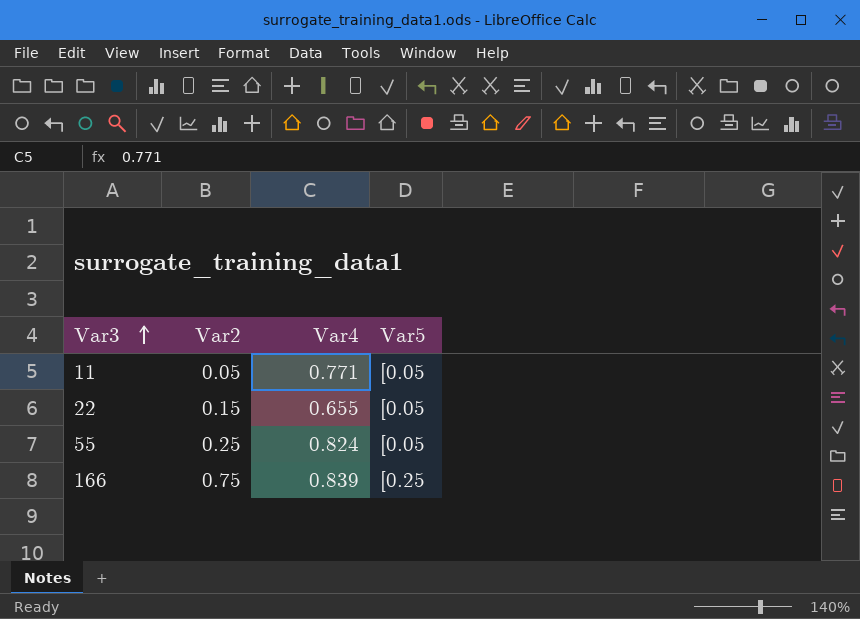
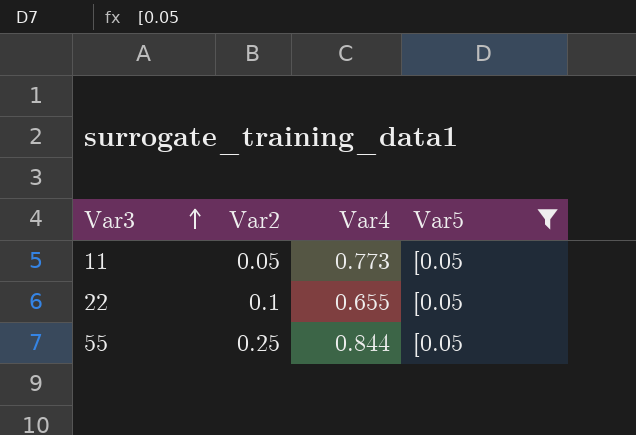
filter: none -> Var5 = [0.05
11 | Var4: 0.771 -> 0.773
22 | Var2: 0.15 -> 0.1
55 | Var4: 0.824 -> 0.844

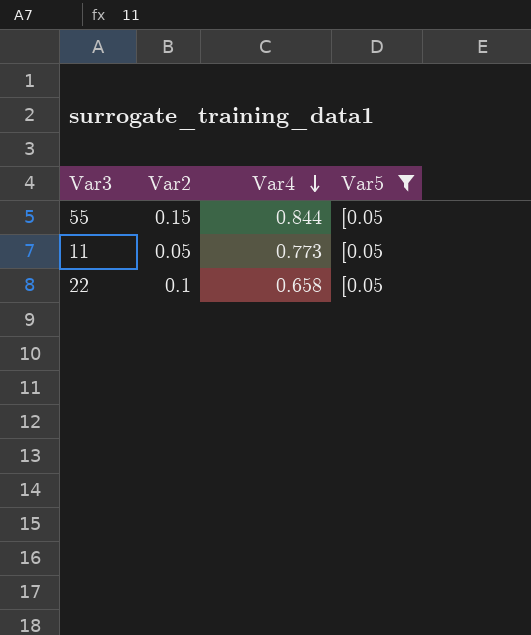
row order: Var3 ascending -> Var4 descending
55 | Var2: 0.25 -> 0.15
22 | Var4: 0.655 -> 0.658

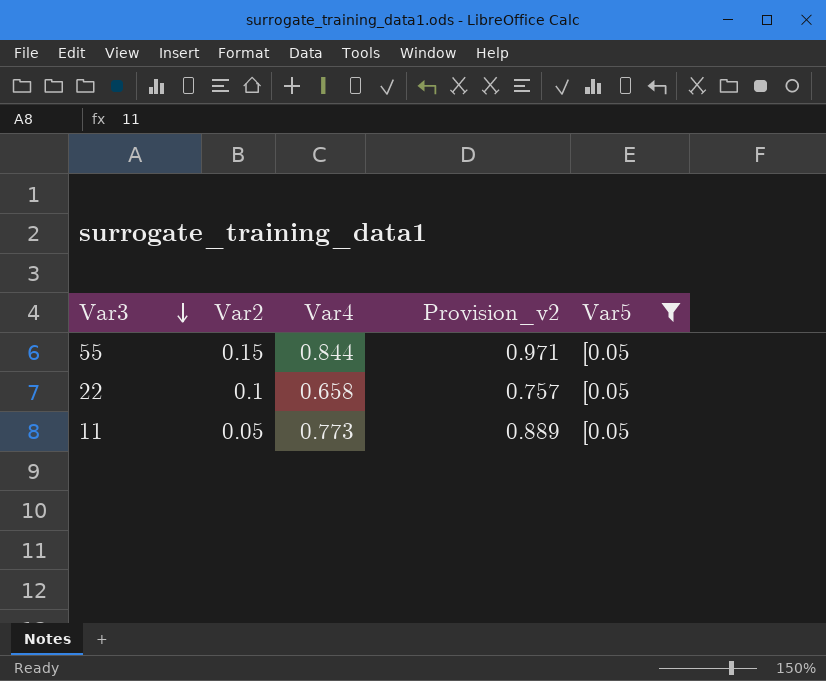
row order: Var4 descending -> Var3 descending
column Provision_v2 | formula: none -> [Var4] * 1.15

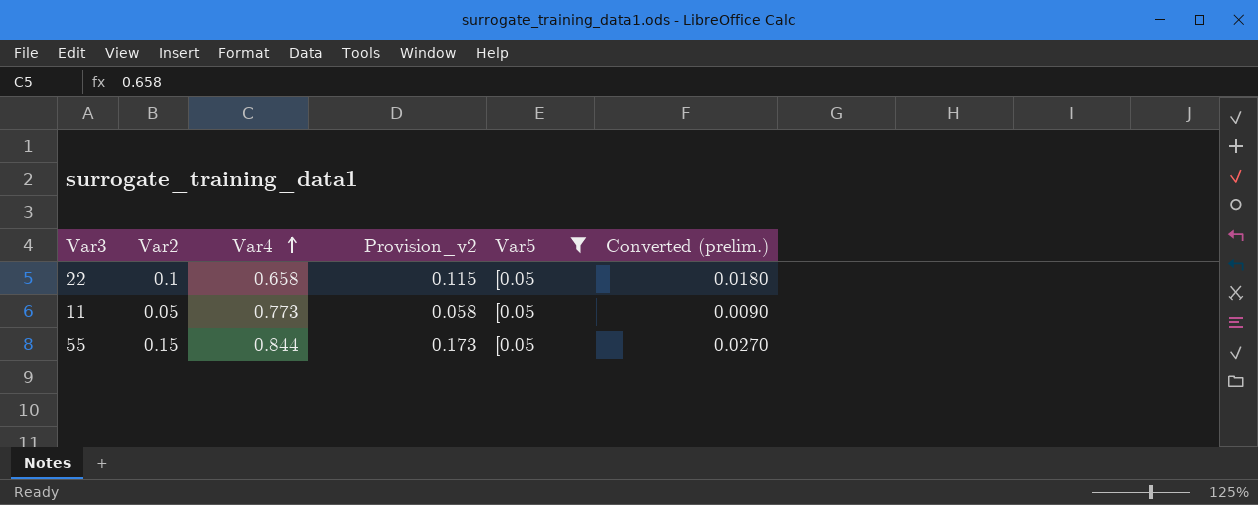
row order: Var3 descending -> Var4 ascending
column Provision_v2 | formula: [Var4] * 1.15 -> [Var2] * 1.15
column Converted (prelim.) | formula: none -> [Var2] * 0.18

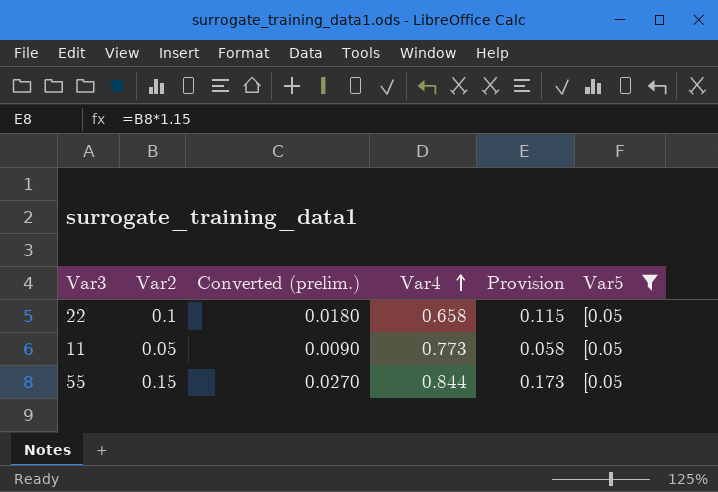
column Converted (prelim.) | position: 6 -> 3
column name: Provision_v2 -> Provision

